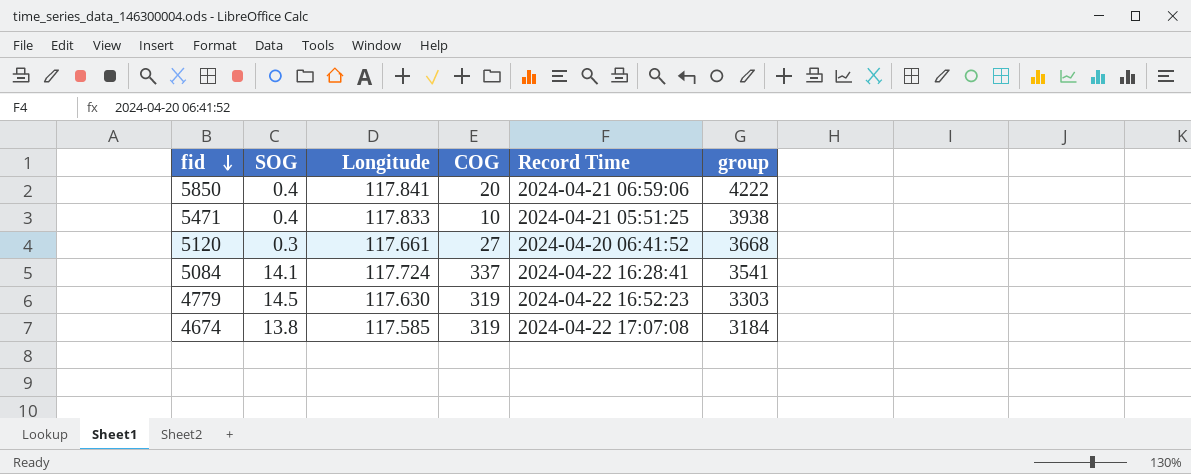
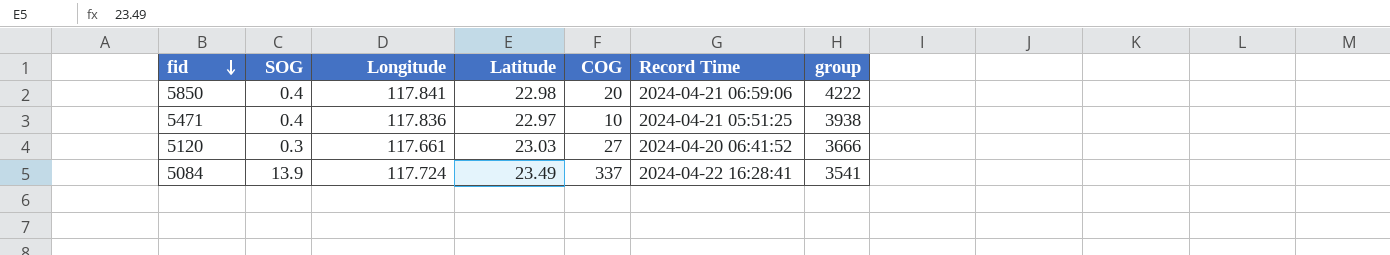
column Latitude | position: none -> 4
row 4779: 14.5 | 117.630 | 319 | 2024-04-22 16:52:23 | 3303 -> none
row 4674: 13.8 | 117.585 | 319 | 2024-04-22 17:07:08 | 3184 -> none
5471 | Longitude: 117.833 -> 117.836
5120 | group: 3668 -> 3666
5084 | SOG: 14.1 -> 13.9

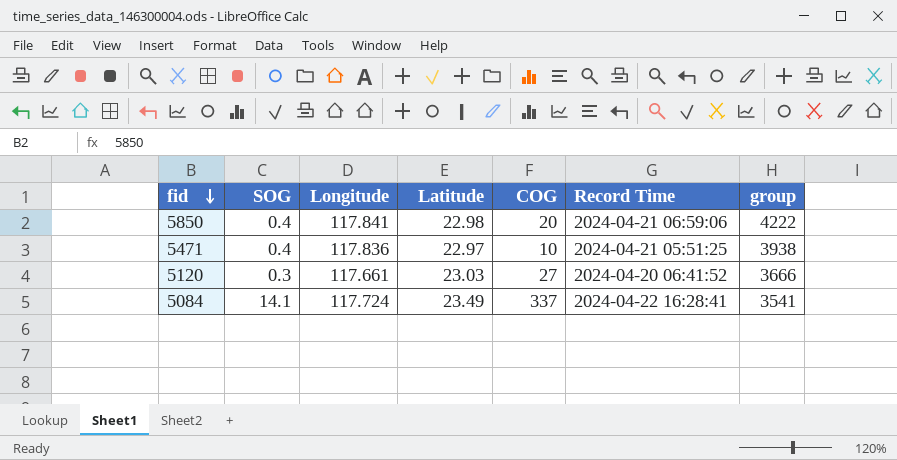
5084 | SOG: 13.9 -> 14.1

